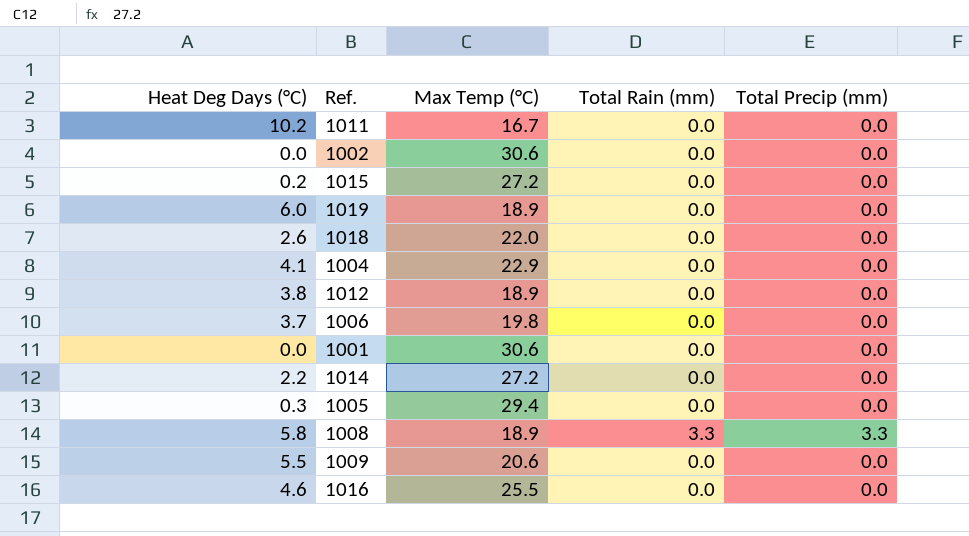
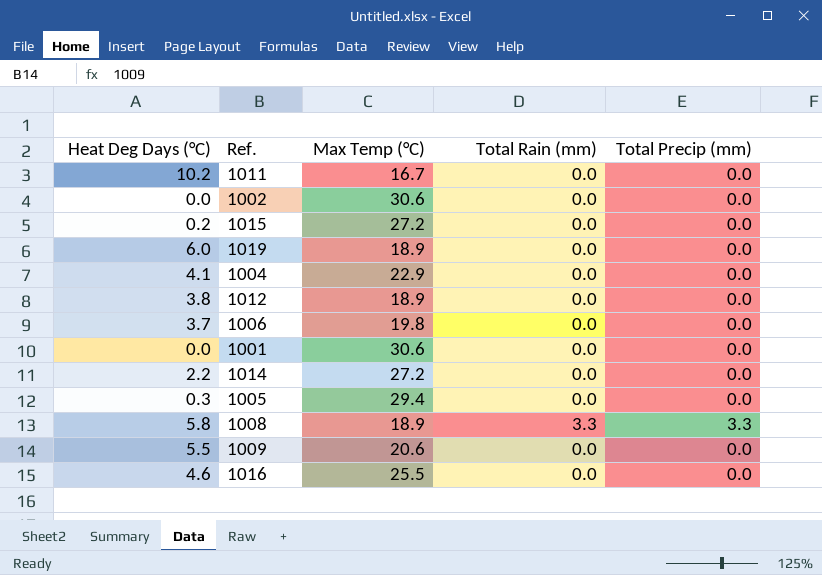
row 1018: 2.6 | 22.0 | 0.0 | 0.0 -> none

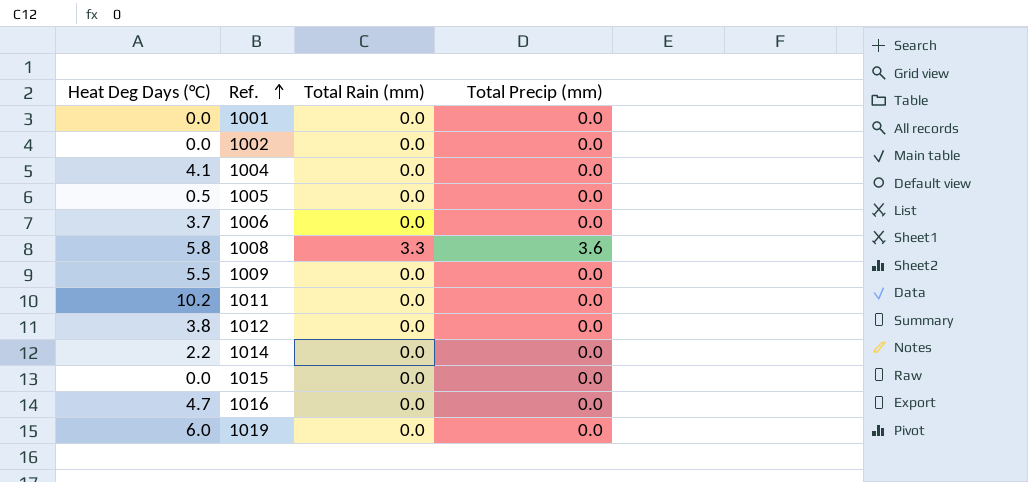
row order: none -> Ref. ascending
column Max Temp (°C) | position: 3 -> none
1005 | Heat Deg Days (°C): 0.3 -> 0.5
1008 | Total Precip (mm): 3.3 -> 3.6
1015 | Heat Deg Days (°C): 0.2 -> 0.0
1016 | Heat Deg Days (°C): 4.6 -> 4.7

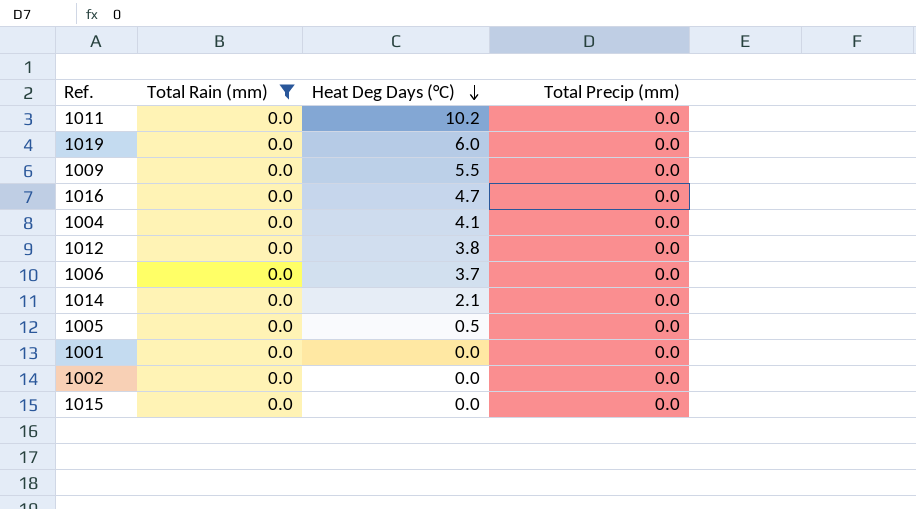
filter: none -> Total Rain (mm) = 0.0
row order: Ref. ascending -> Heat Deg Days (°C) descending
column Heat Deg Days (°C) | position: 1 -> 3
1014 | Heat Deg Days (°C): 2.2 -> 2.1

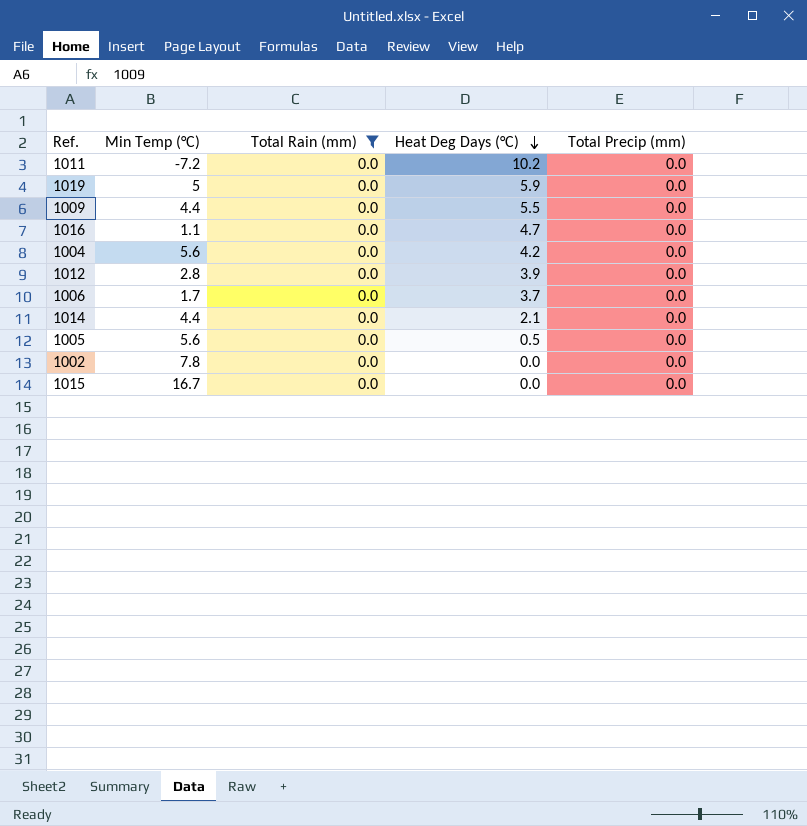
column Min Temp (°C) | position: none -> 2
row 1001: 0.0 | 0.0 | 0.0 -> none
1019 | Heat Deg Days (°C): 6.0 -> 5.9
1004 | Heat Deg Days (°C): 4.1 -> 4.2
1012 | Heat Deg Days (°C): 3.8 -> 3.9

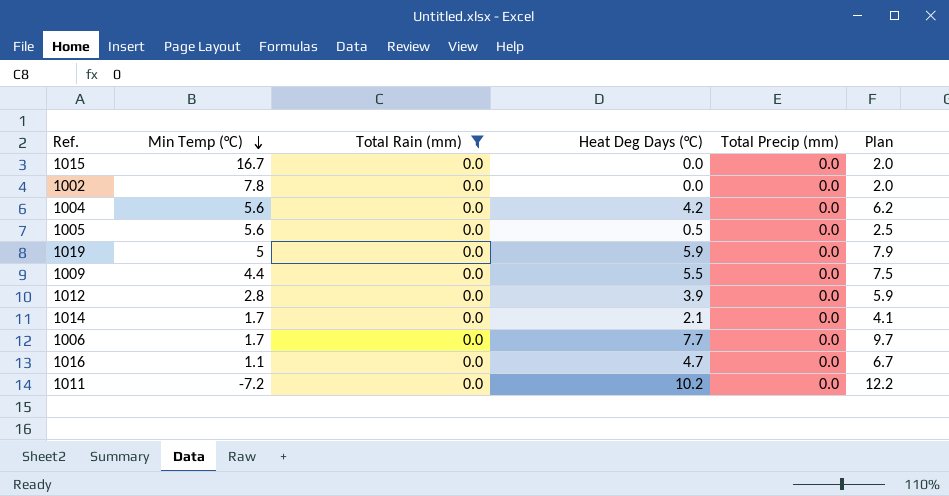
row order: Heat Deg Days (°C) descending -> Min Temp (°C) descending
column Plan | formula: none -> [Heat Deg Days (°C)] + 2
1014 | Min Temp (°C): 4.4 -> 1.7
1006 | Heat Deg Days (°C): 3.7 -> 7.7

